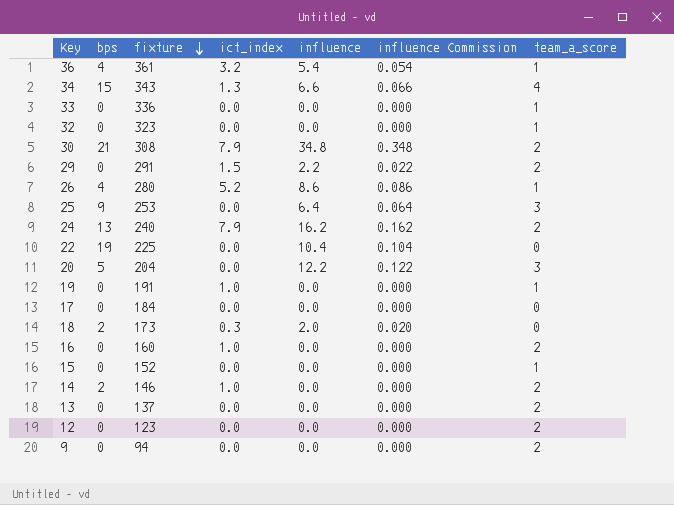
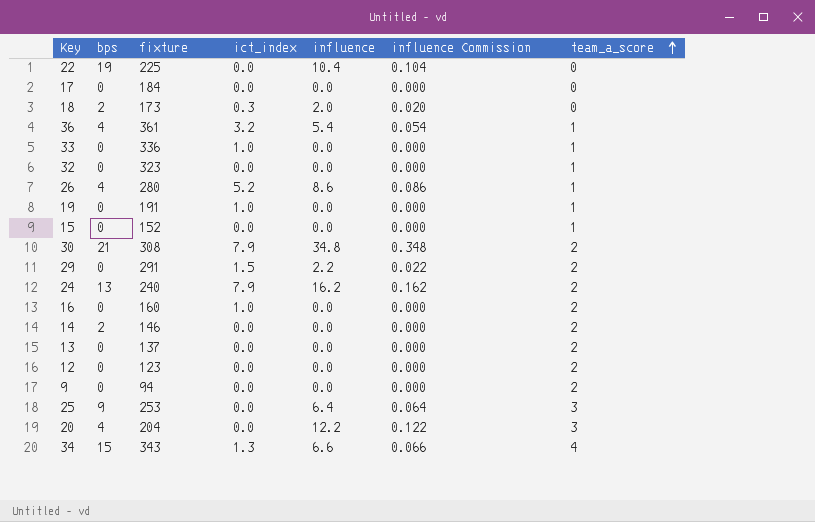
row order: fixture descending -> team_a_score ascending
33 | ict_index: 0.0 -> 1.0
14 | ict_index: 1.0 -> 0.0
20 | bps: 5 -> 4

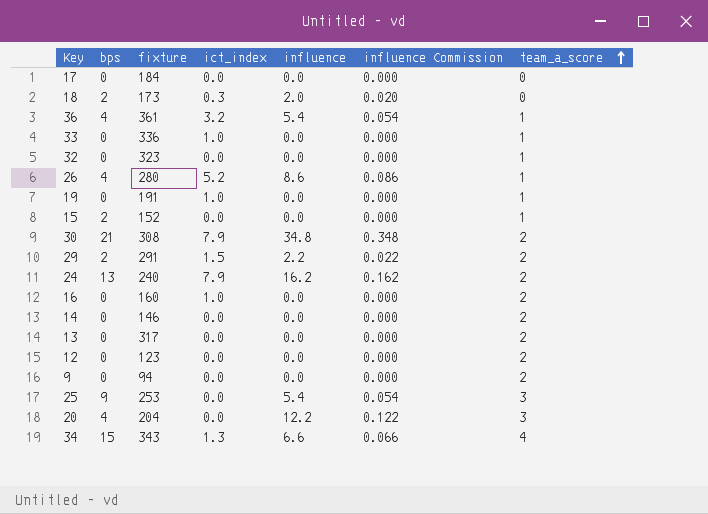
row 22: 19 | 225 | 0.0 | 10.4 | 0.104 | 0 -> none
15 | bps: 0 -> 2
29 | bps: 0 -> 2
14 | bps: 2 -> 0
13 | fixture: 137 -> 317
25 | influence: 6.4 -> 5.4
25 | influence Commission: 0.064 -> 0.054

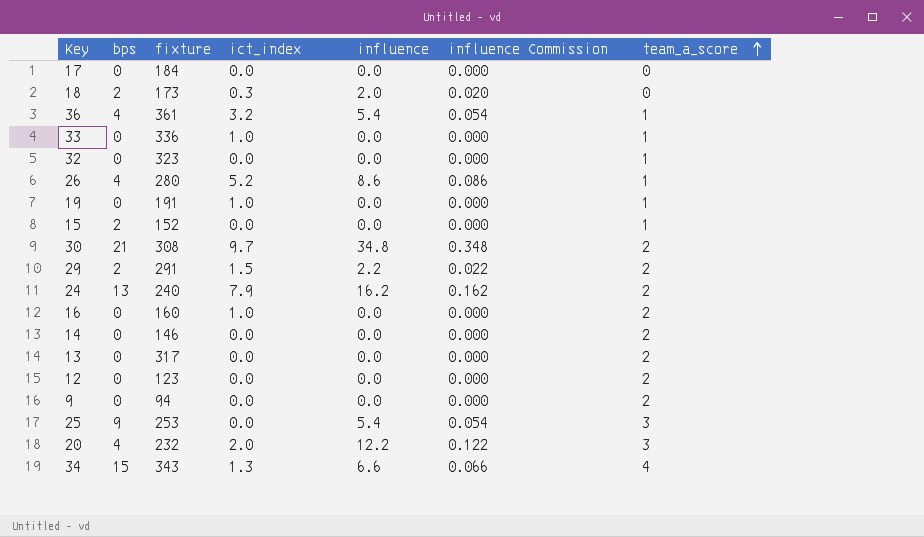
30 | ict_index: 7.9 -> 9.7
20 | fixture: 204 -> 232
20 | ict_index: 0.0 -> 2.0

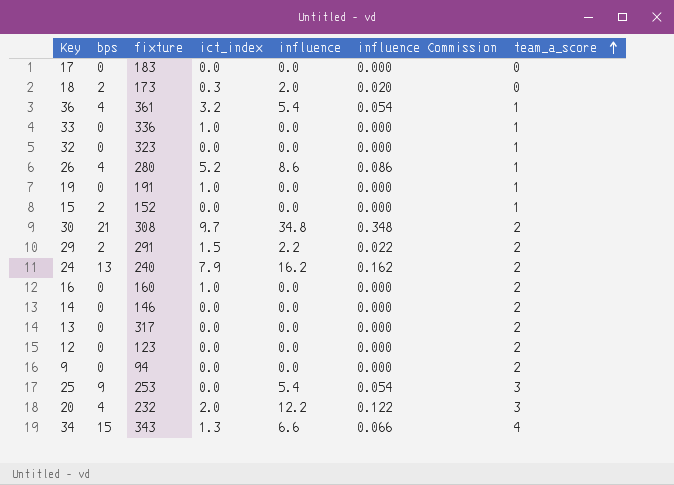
17 | fixture: 184 -> 183

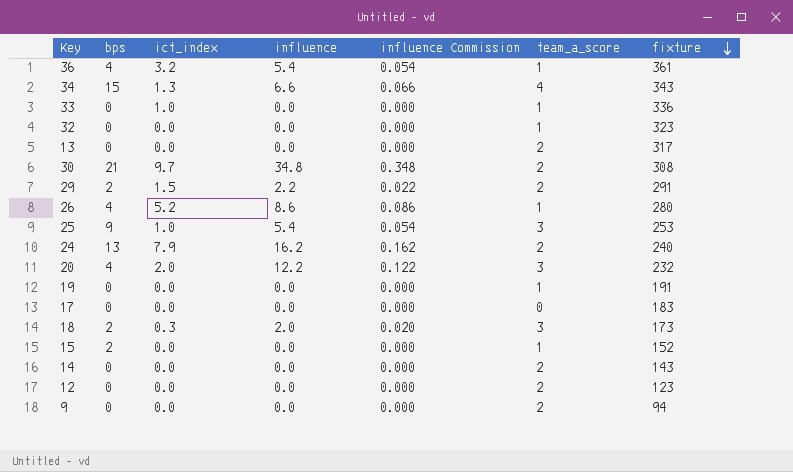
row order: team_a_score ascending -> fixture descending
column fixture | position: 3 -> 7
row 16: 0 | 160 | 1.0 | 0.0 | 0.000 | 2 -> none
25 | ict_index: 0.0 -> 1.0
19 | ict_index: 1.0 -> 0.0
18 | team_a_score: 0 -> 3
14 | fixture: 146 -> 143

